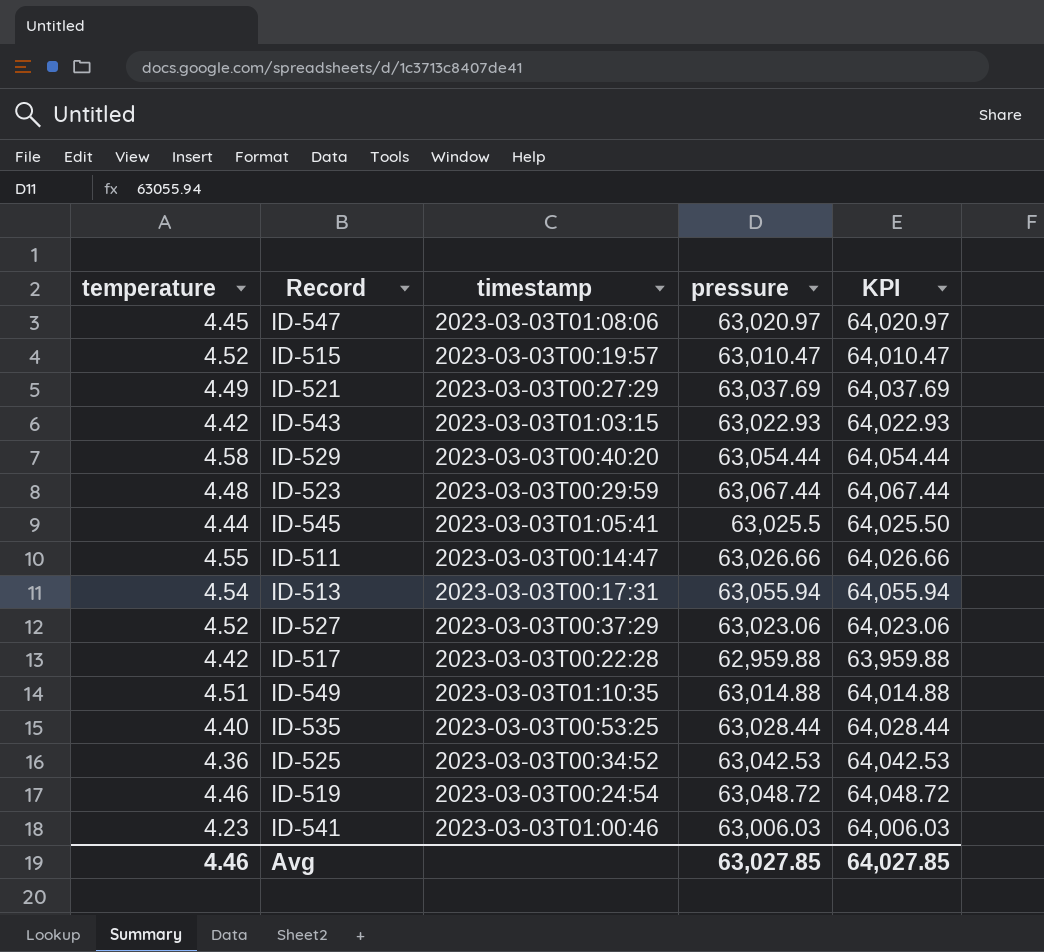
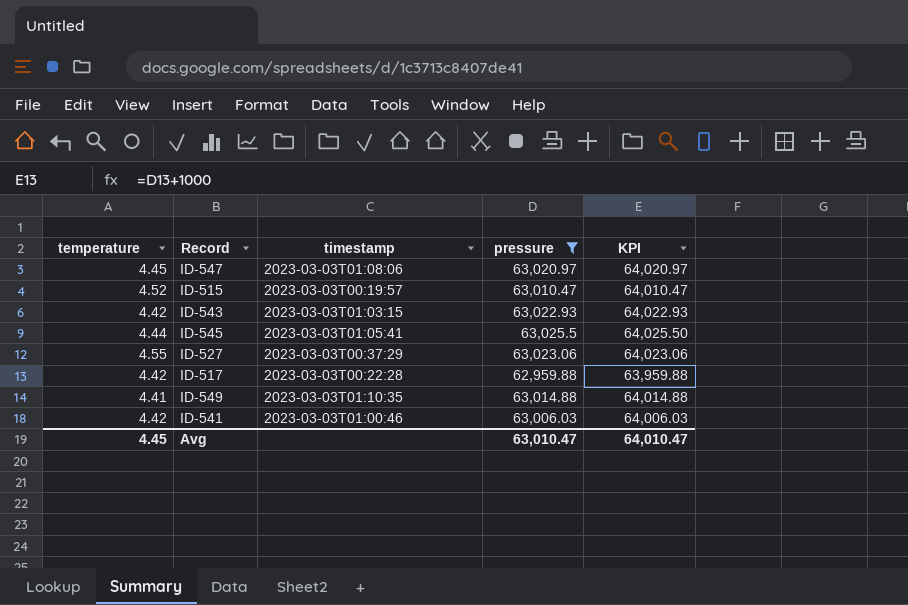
filter: none -> pressure <= 63,025.5
ID-527 | temperature: 4.52 -> 4.55
ID-549 | temperature: 4.51 -> 4.41
ID-541 | temperature: 4.23 -> 4.42
Avg | temperature: 4.46 -> 4.45
Avg | pressure: 63,027.85 -> 63,010.47
Avg | KPI: 64,027.85 -> 64,010.47

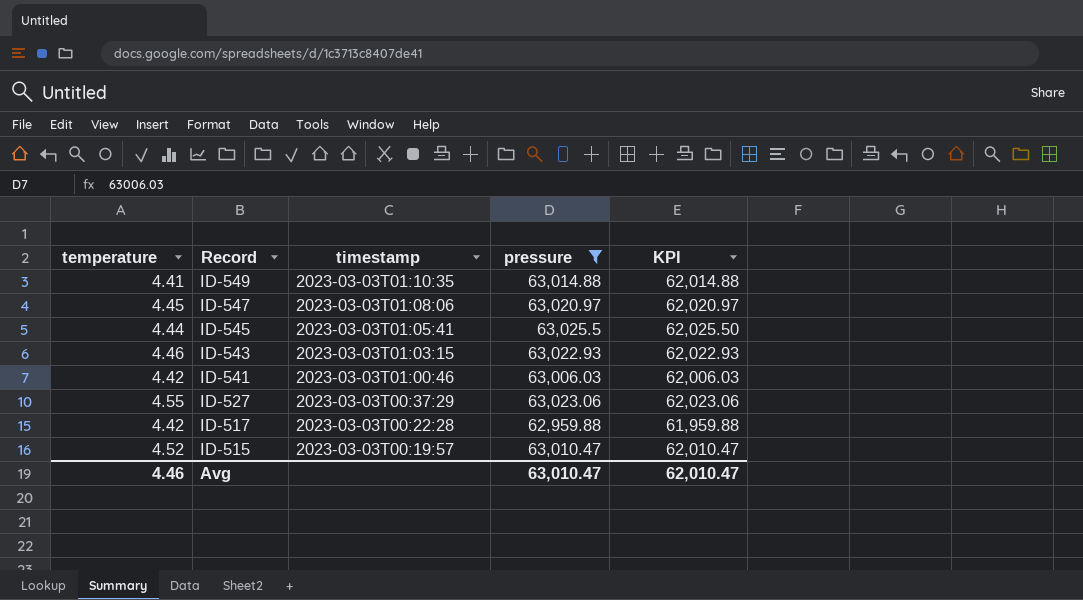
row order: none -> Record descending
column KPI | formula: [pressure] + 1000 -> [pressure] - 1000
ID-543 | temperature: 4.42 -> 4.46
Avg | temperature: 4.45 -> 4.46
Avg | KPI: 64,010.47 -> 62,010.47

